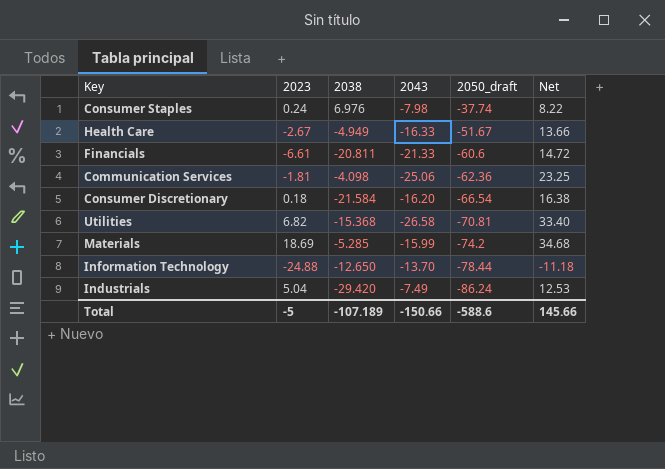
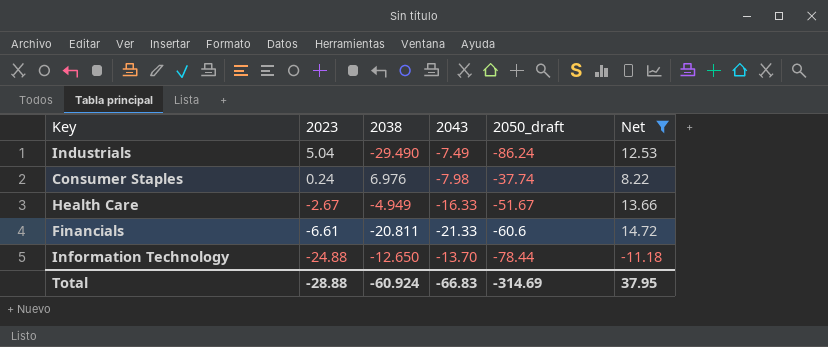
filter: none -> Net <= 14.72
row order: 2050_draft descending -> 2023 descending
Industrials | 2038: -29.420 -> -29.490
Total | 2023: -5 -> -28.88
Total | 2038: -107.189 -> -60.924
Total | 2043: -150.66 -> -66.83
Total | 2050_draft: -588.6 -> -314.69
Total | Net: 145.66 -> 37.95

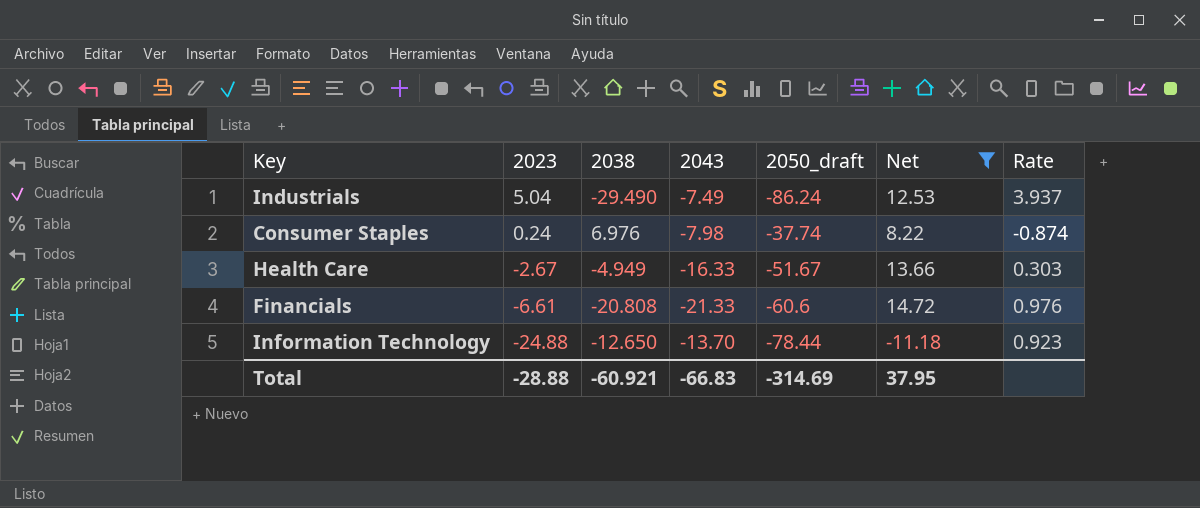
column Rate | formula: none -> [2038] / [2043]
Financials | 2038: -20.811 -> -20.808
Total | 2038: -60.924 -> -60.921

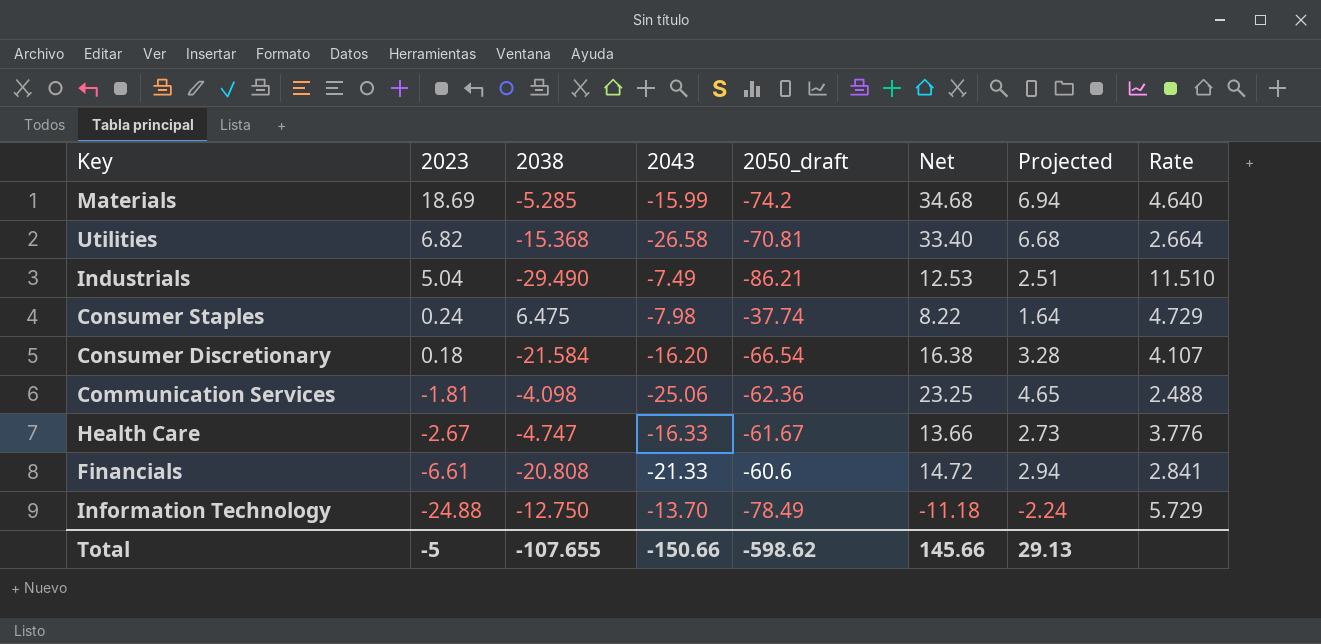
filter: Net <= 14.72 -> none
column Projected | formula: none -> [Net] * 0.2
column Rate | formula: [2038] / [2043] -> [2050_draft] / [2043]
Industrials | 2050_draft: -86.24 -> -86.21
Consumer Staples | 2038: 6.976 -> 6.475
Health Care | 2038: -4.949 -> -4.747
Health Care | 2050_draft: -51.67 -> -61.67
Information Technology | 2038: -12.650 -> -12.750
Information Technology | 2050_draft: -78.44 -> -78.49
Total | 2023: -28.88 -> -5
Total | 2038: -60.921 -> -107.655
Total | 2043: -66.83 -> -150.66
Total | 2050_draft: -314.69 -> -598.62
Total | Net: 37.95 -> 145.66

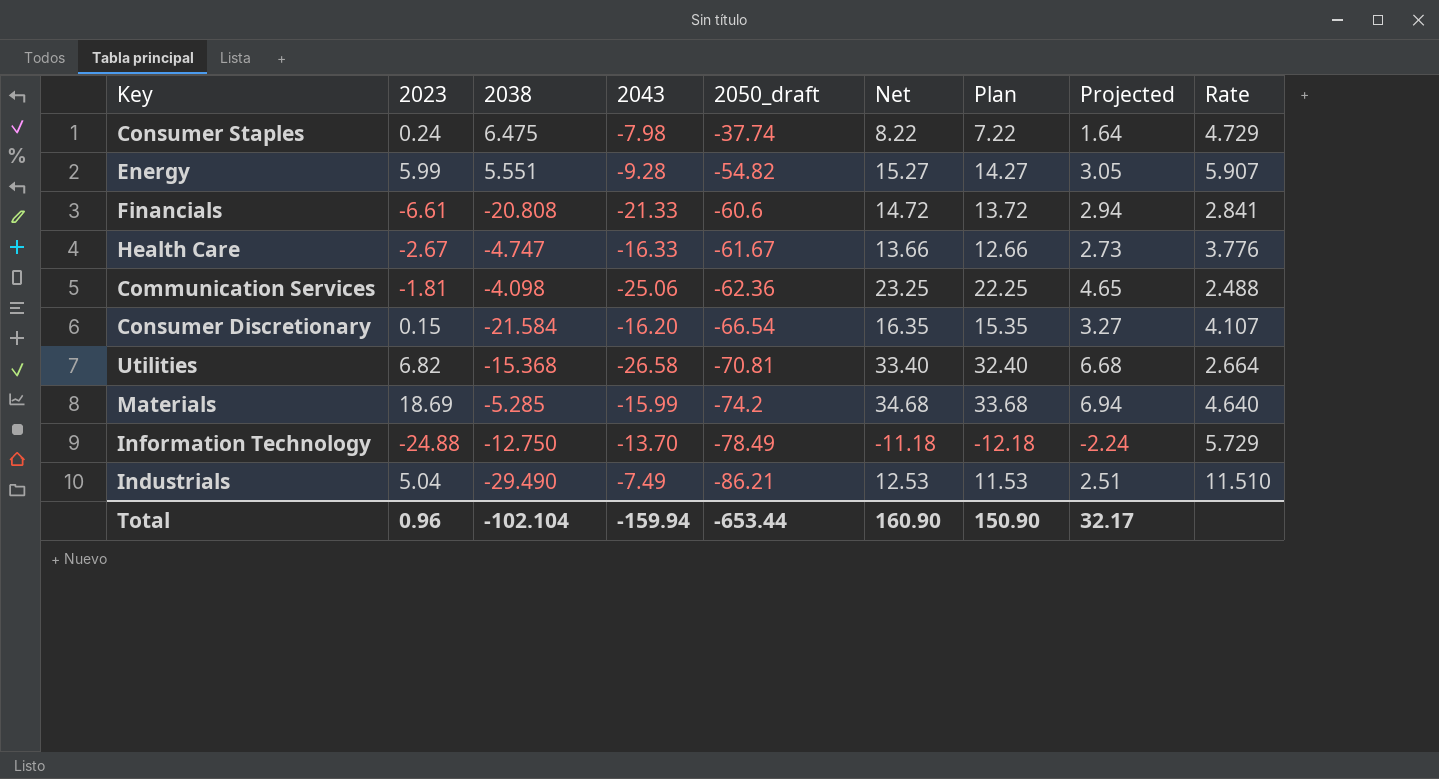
row order: 2023 descending -> 2050_draft descending
column Plan | formula: none -> [Net] - 1
row Energy: none -> 5.99 | 5.551 | -9.28 | -54.82 | 15.27 | 14.27 | 3.05 | 5.907
Consumer Discretionary | 2023: 0.18 -> 0.15
Consumer Discretionary | Net: 16.38 -> 16.35
Consumer Discretionary | Projected: 3.28 -> 3.27
Total | 2023: -5 -> 0.96
Total | 2038: -107.655 -> -102.104
Total | 2043: -150.66 -> -159.94
Total | 2050_draft: -598.62 -> -653.44
Total | Net: 145.66 -> 160.90
Total | Projected: 29.13 -> 32.17

